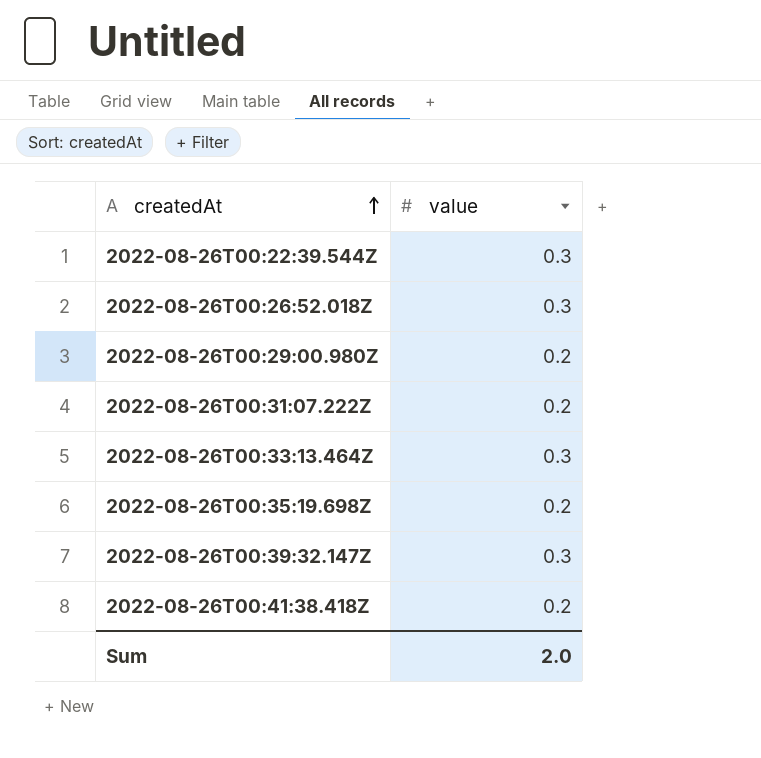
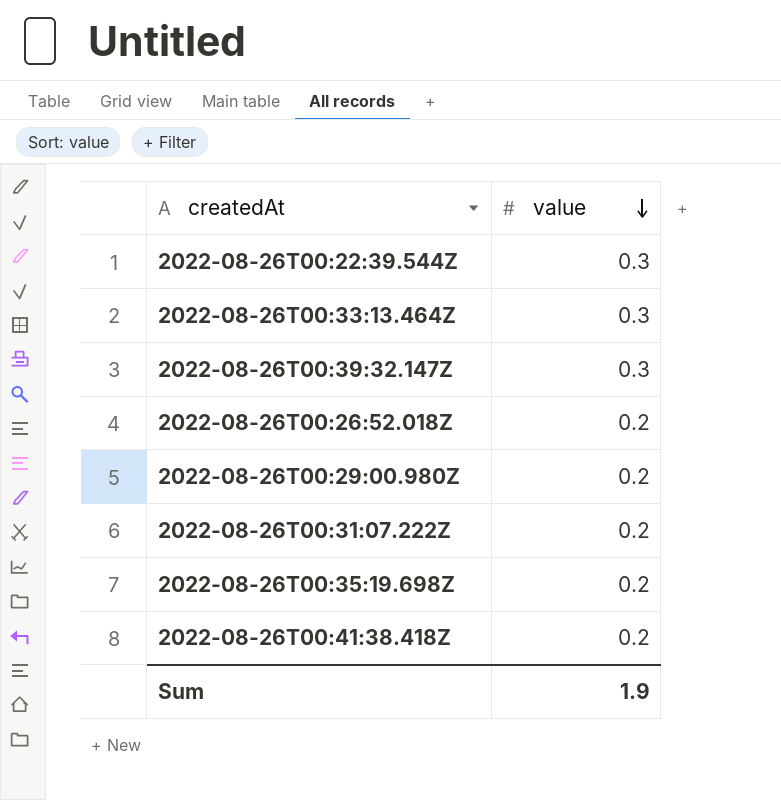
row order: createdAt ascending -> value descending
2022-08-26T00:26:52.018Z | value: 0.3 -> 0.2
Sum | value: 2.0 -> 1.9

